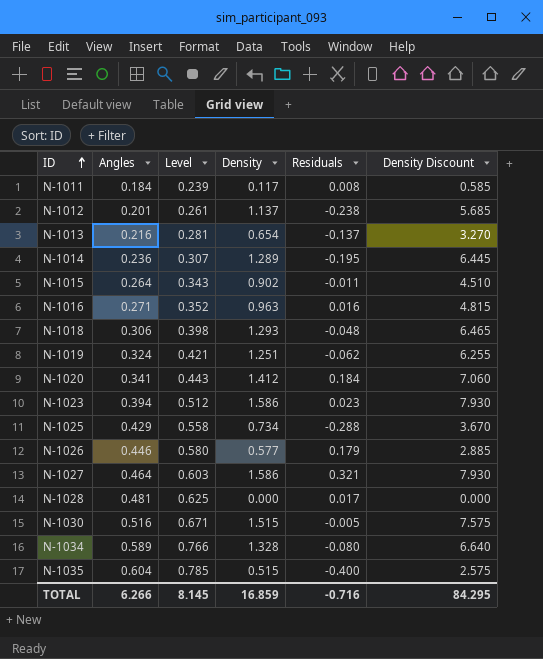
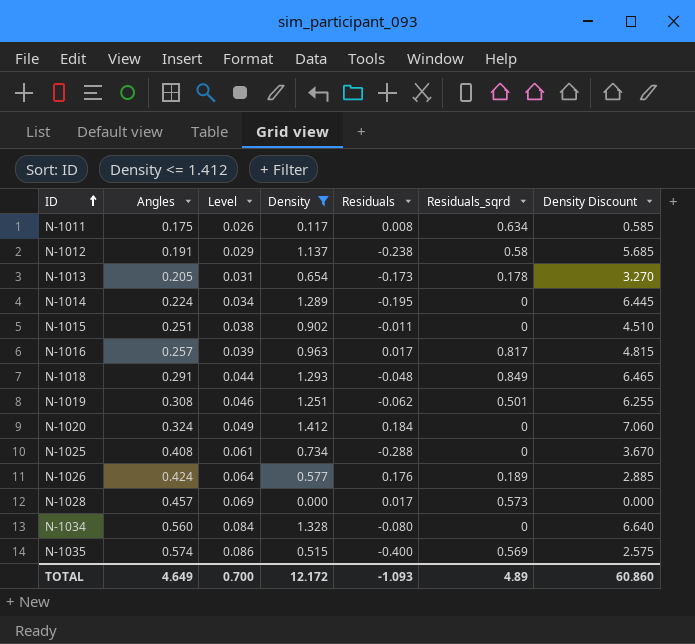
filter: none -> Density <= 1.412
column Level | formula: [Angles] * 1.3 -> [Angles] * 0.15
column Residuals_sqrd | position: none -> 6
N-1011 | Angles: 0.184 -> 0.175
N-1012 | Angles: 0.201 -> 0.191
N-1013 | Angles: 0.216 -> 0.205
N-1013 | Residuals: -0.137 -> -0.173
N-1014 | Angles: 0.236 -> 0.224
N-1015 | Angles: 0.264 -> 0.251
N-1016 | Angles: 0.271 -> 0.257
N-1016 | Residuals: 0.016 -> 0.017
N-1018 | Angles: 0.306 -> 0.291
N-1019 | Angles: 0.324 -> 0.308
N-1020 | Angles: 0.341 -> 0.324
N-1025 | Angles: 0.429 -> 0.408
N-1026 | Angles: 0.446 -> 0.424
N-1026 | Residuals: 0.179 -> 0.176
N-1028 | Angles: 0.481 -> 0.457
N-1034 | Angles: 0.589 -> 0.560
N-1035 | Angles: 0.604 -> 0.574
TOTAL | Angles: 6.266 -> 4.649
TOTAL | Level: 8.145 -> 0.700
TOTAL | Density: 16.859 -> 12.172
TOTAL | Residuals: -0.716 -> -1.093
TOTAL | Density Discount: 84.295 -> 60.860

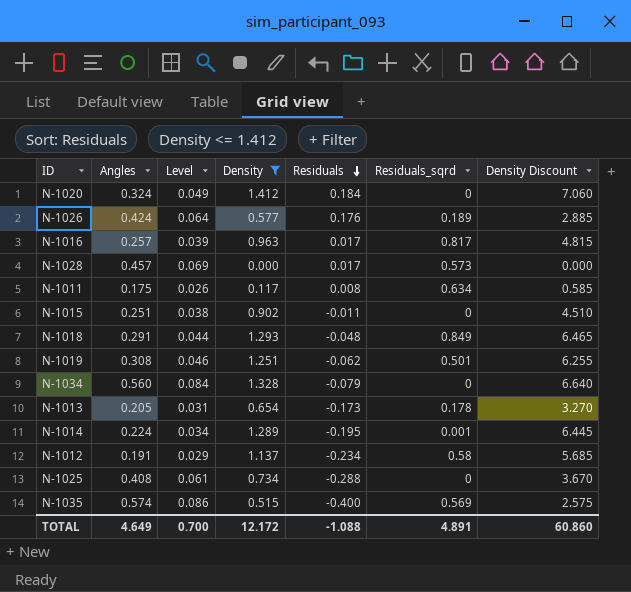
row order: ID ascending -> Residuals descending
N-1034 | Residuals: -0.080 -> -0.079
N-1014 | Residuals_sqrd: 0 -> 0.001
N-1012 | Residuals: -0.238 -> -0.234
TOTAL | Residuals: -1.093 -> -1.088
TOTAL | Residuals_sqrd: 4.89 -> 4.891

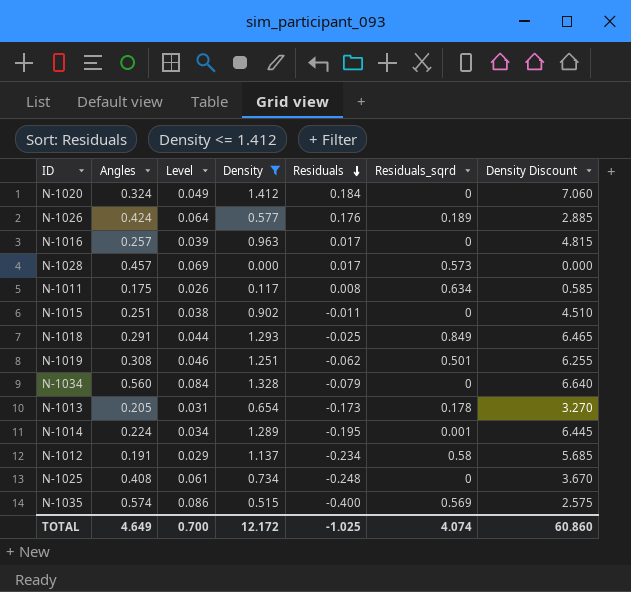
N-1016 | Residuals_sqrd: 0.817 -> 0
N-1018 | Residuals: -0.048 -> -0.025
N-1025 | Residuals: -0.288 -> -0.248
TOTAL | Residuals: -1.088 -> -1.025
TOTAL | Residuals_sqrd: 4.891 -> 4.074

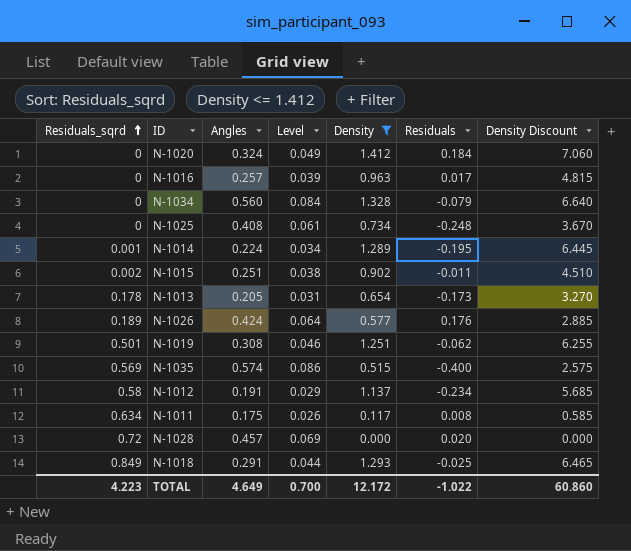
row order: Residuals descending -> Residuals_sqrd ascending
column Residuals_sqrd | position: 6 -> 1
N-1015 | Residuals_sqrd: 0 -> 0.002
N-1028 | Residuals_sqrd: 0.573 -> 0.72
N-1028 | Residuals: 0.017 -> 0.020
TOTAL | Residuals_sqrd: 4.074 -> 4.223
TOTAL | Residuals: -1.025 -> -1.022

